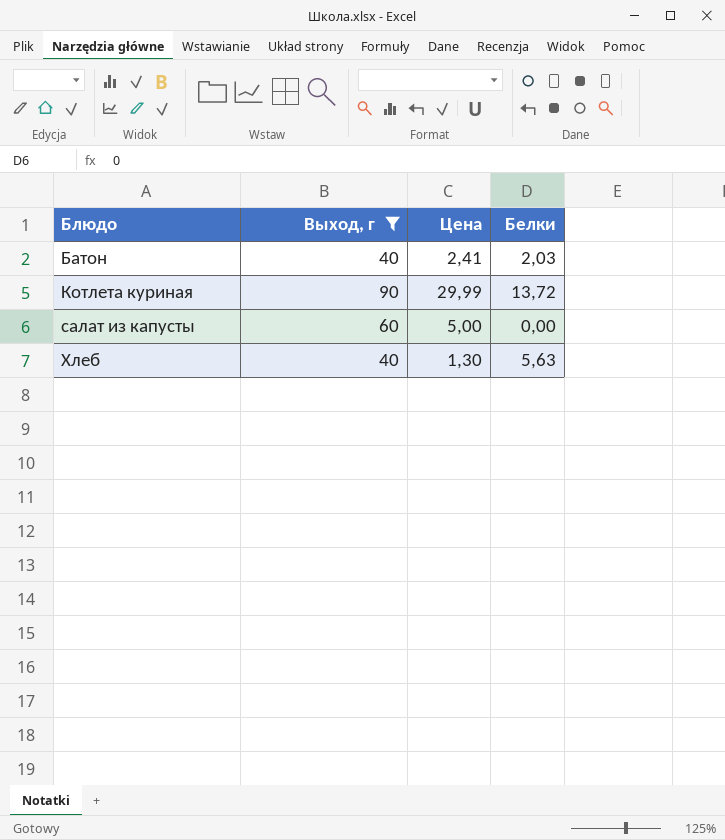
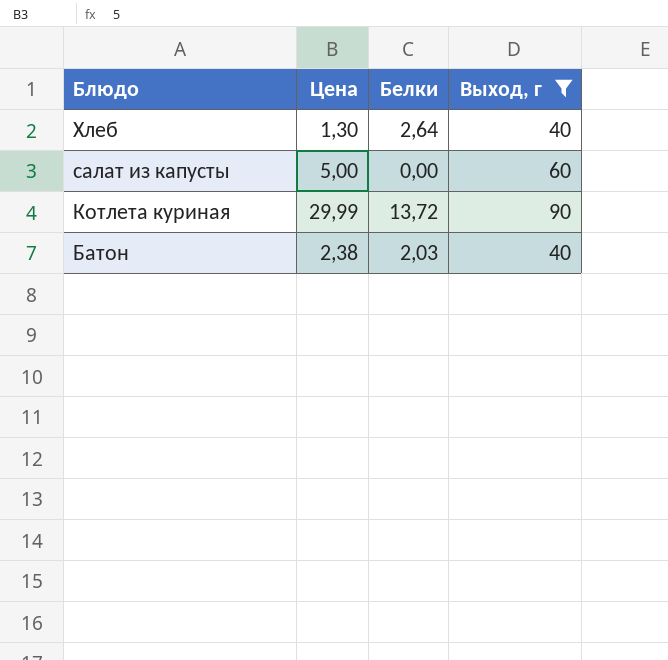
row order: Блюдо ascending -> Блюдо descending
column Выход, г | position: 2 -> 4
Хлеб | Белки: 5,63 -> 2,64
Батон | Цена: 2,41 -> 2,38

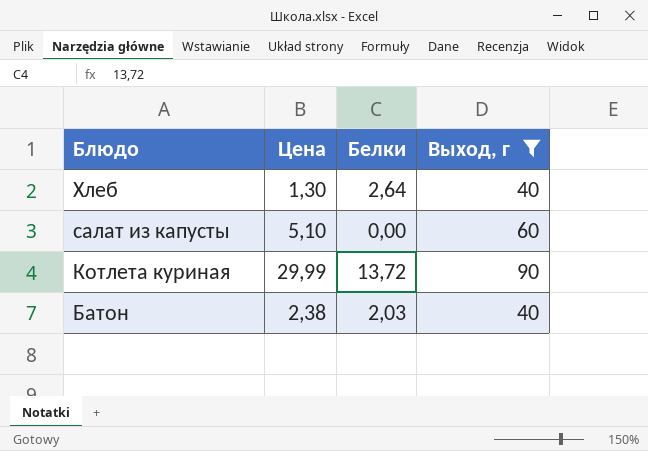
салат из капусты | Цена: 5,00 -> 5,10

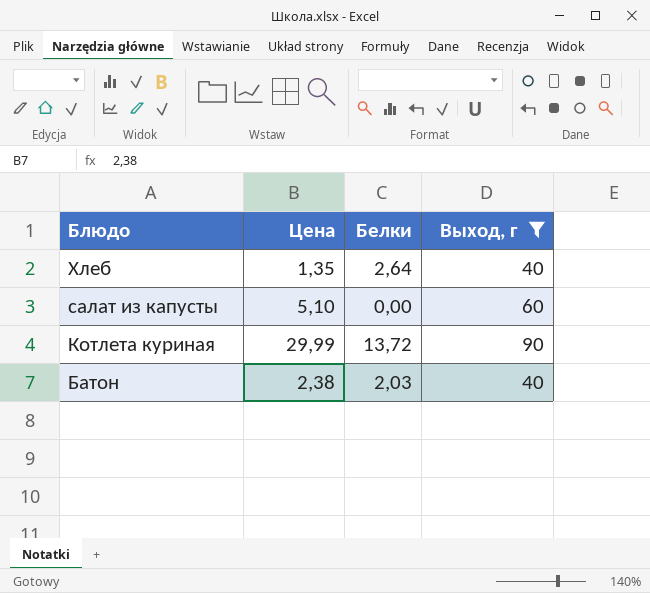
Хлеб | Цена: 1,30 -> 1,35

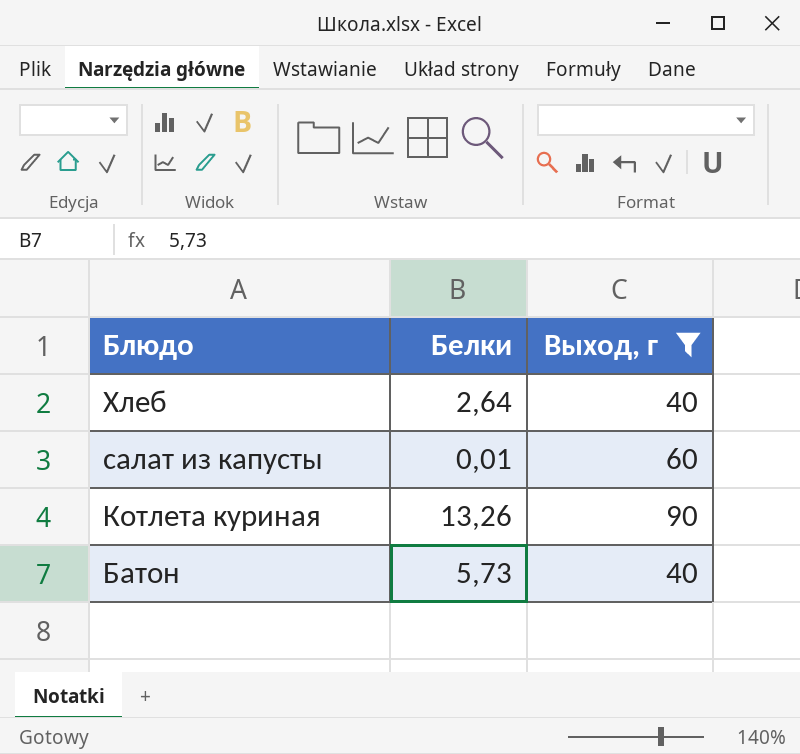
column Цена | position: 2 -> none
салат из капусты | Белки: 0,00 -> 0,01
Котлета куриная | Белки: 13,72 -> 13,26
Батон | Белки: 2,03 -> 5,73

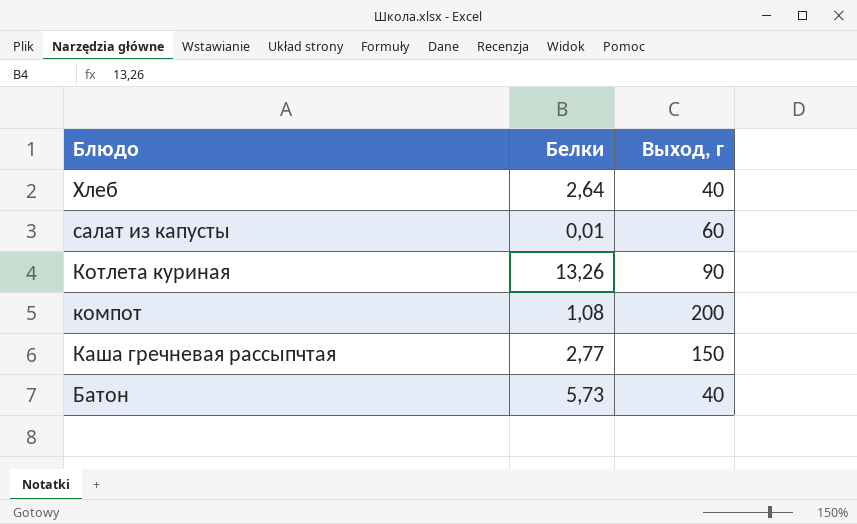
filter: Выход, г <= 90 -> none

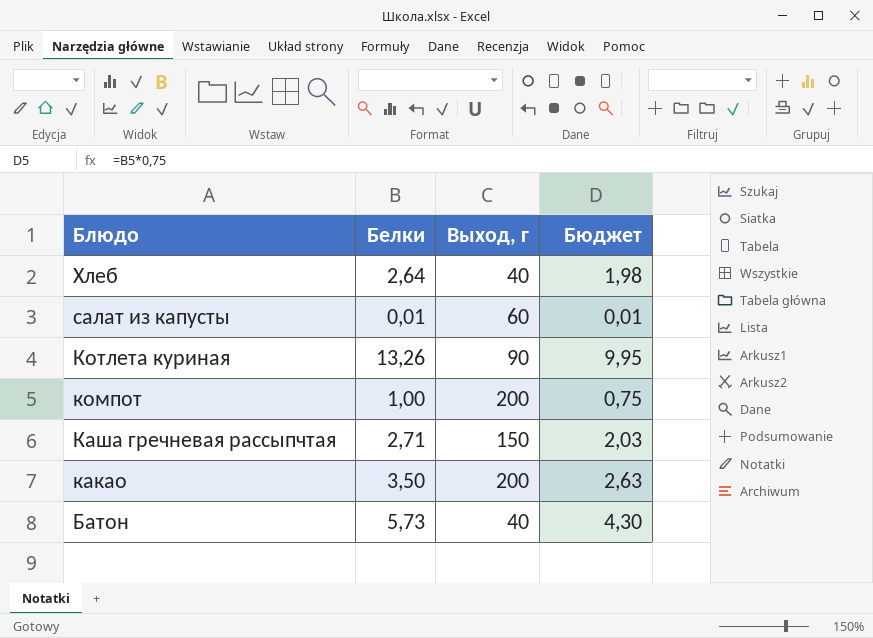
column Бюджет | formula: none -> [Белки] * 0,75
компот | Белки: 1,08 -> 1,00
Каша гречневая рассыпчтая | Белки: 2,77 -> 2,71
row какао: none -> 3,50 | 200 | 2,63

